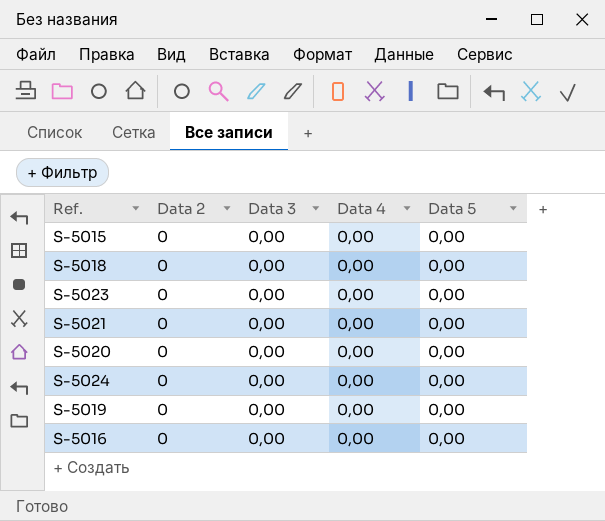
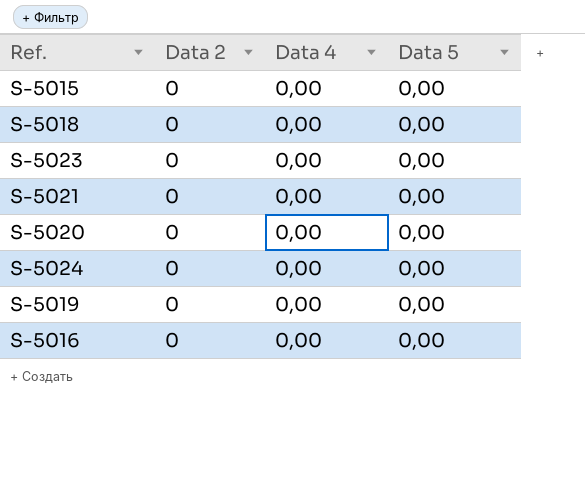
column Data 3 | position: 3 -> none

